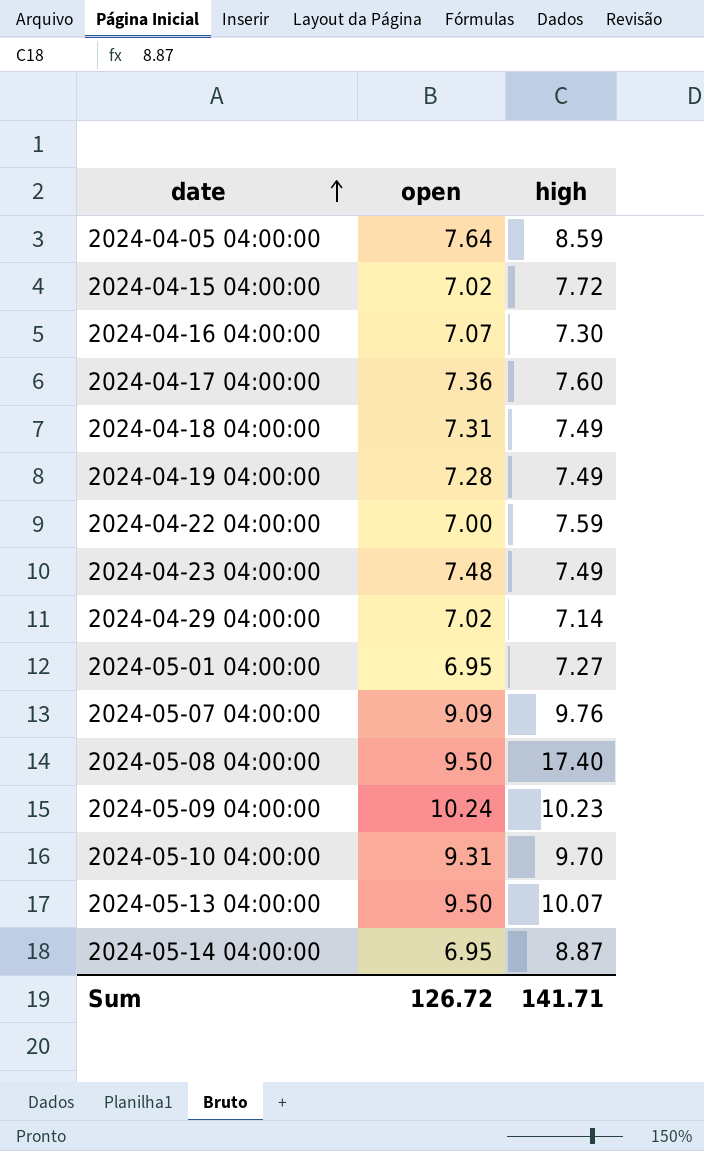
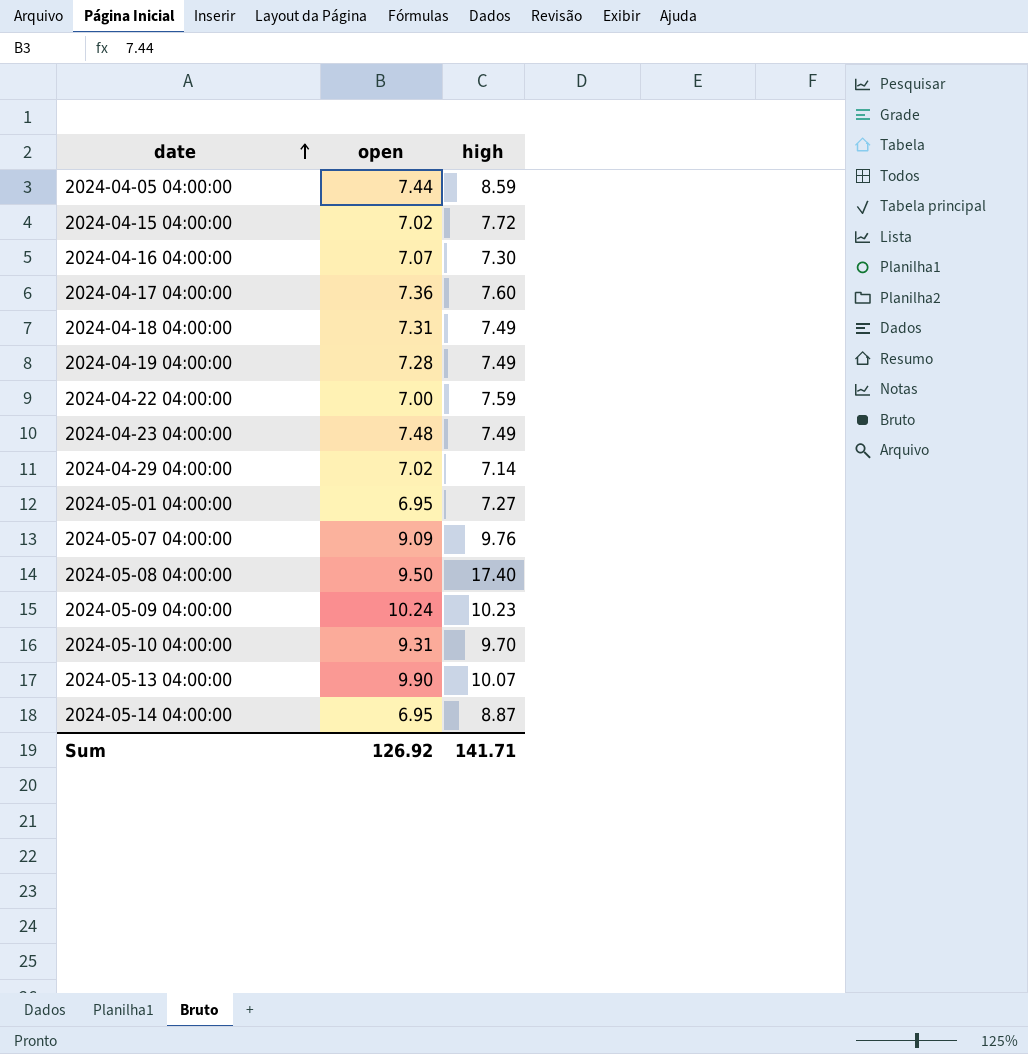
2024-04-05 04:00:00 | open: 7.64 -> 7.44
2024-05-13 04:00:00 | open: 9.50 -> 9.90
Sum | open: 126.72 -> 126.92

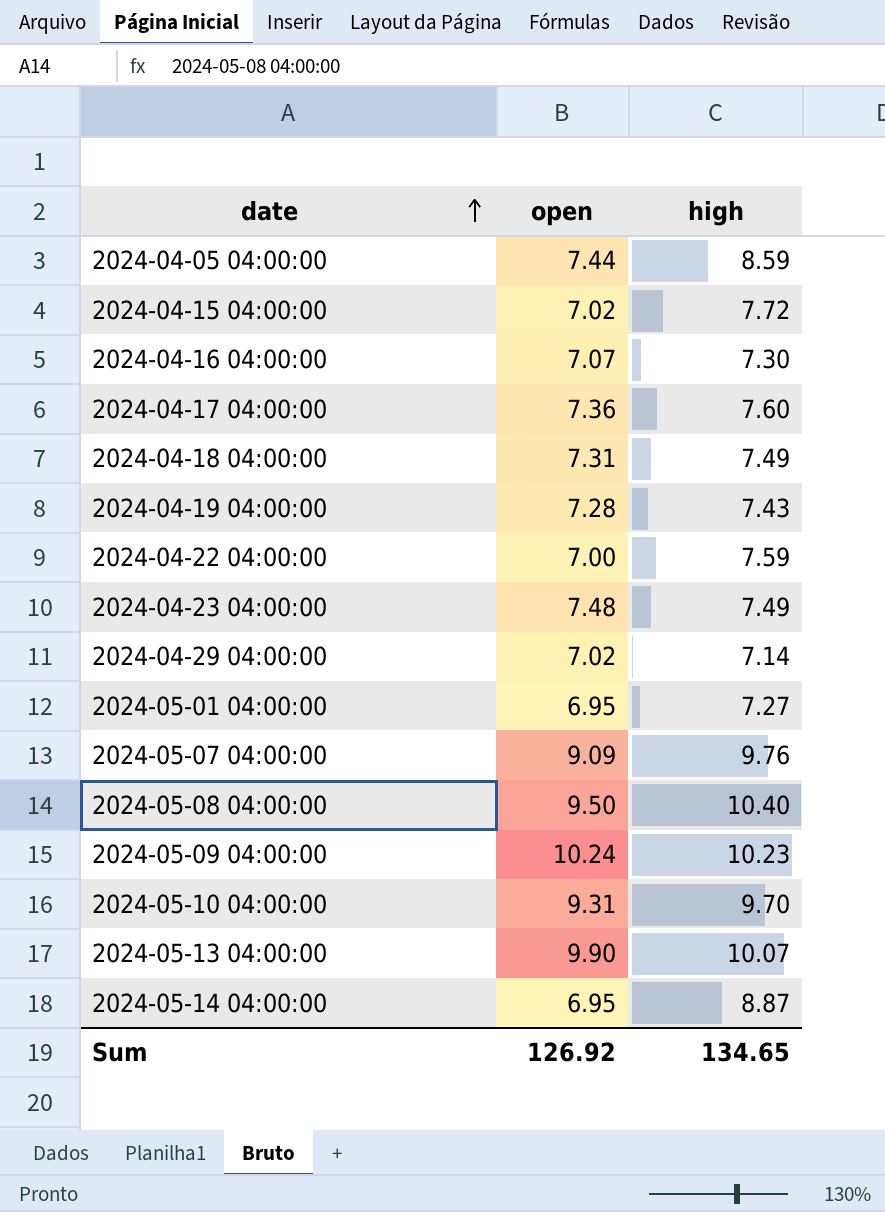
2024-04-19 04:00:00 | high: 7.49 -> 7.43
2024-05-08 04:00:00 | high: 17.40 -> 10.40
Sum | high: 141.71 -> 134.65

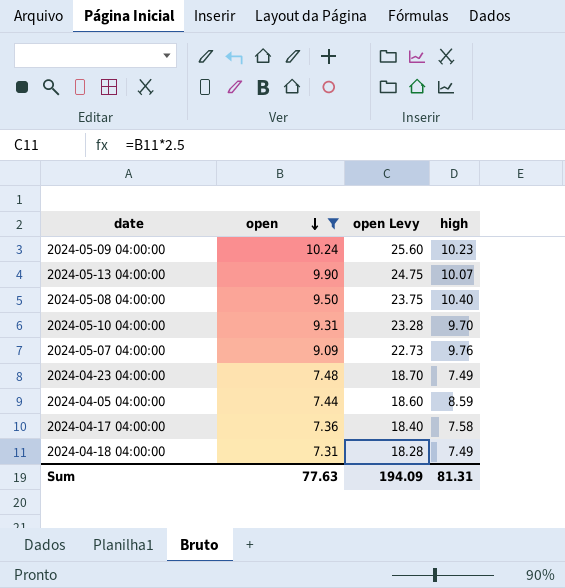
filter: none -> open >= 7.31
row order: date ascending -> open descending
column open Levy | formula: none -> [open] * 2.5
2024-04-17 04:00:00 | high: 7.60 -> 7.58
Sum | open: 126.92 -> 77.63
Sum | high: 134.65 -> 81.31

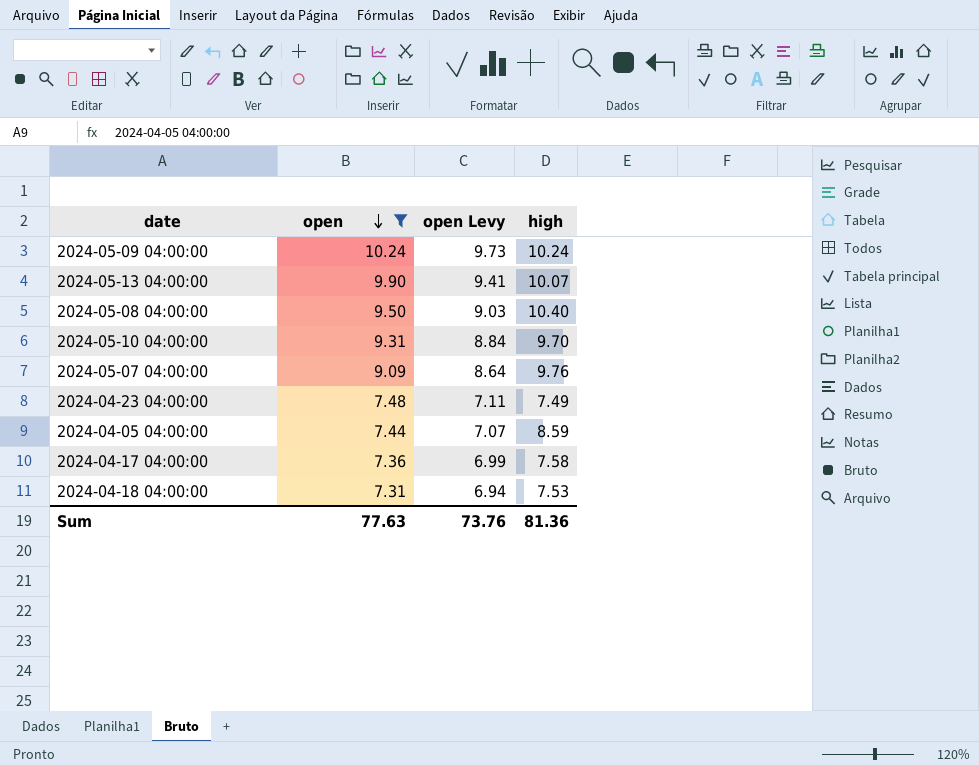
column open Levy | formula: [open] * 2.5 -> [open] * 0.95
2024-05-09 04:00:00 | high: 10.23 -> 10.24
2024-04-18 04:00:00 | high: 7.49 -> 7.53
Sum | open Levy: 194.09 -> 73.76
Sum | high: 81.31 -> 81.36

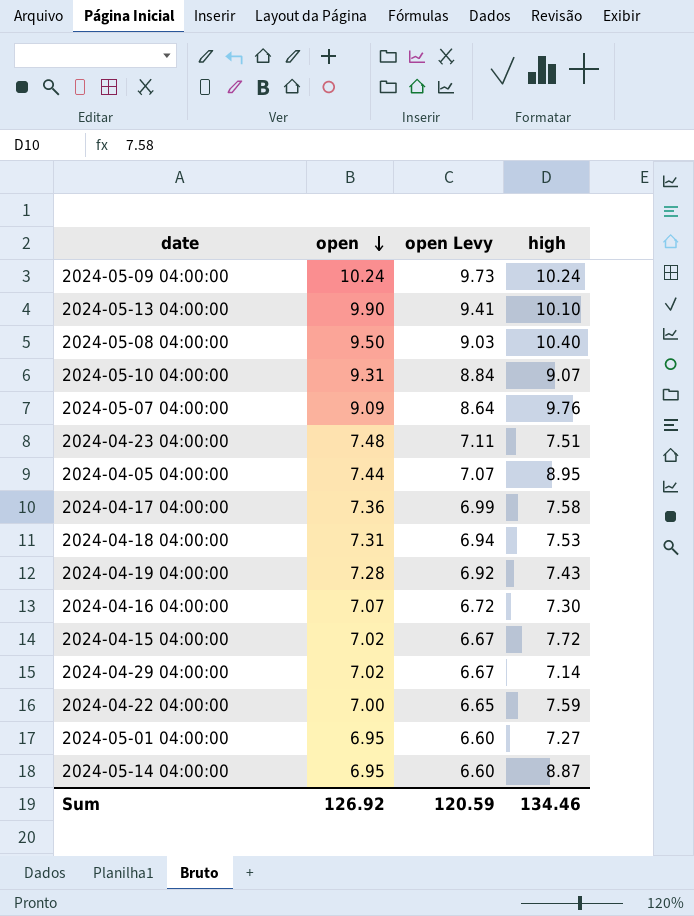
filter: open >= 7.31 -> none
2024-05-13 04:00:00 | high: 10.07 -> 10.10
2024-05-10 04:00:00 | high: 9.70 -> 9.07
2024-04-23 04:00:00 | high: 7.49 -> 7.51
2024-04-05 04:00:00 | high: 8.59 -> 8.95
Sum | open: 77.63 -> 126.92
Sum | open Levy: 73.76 -> 120.59
Sum | high: 81.36 -> 134.46

